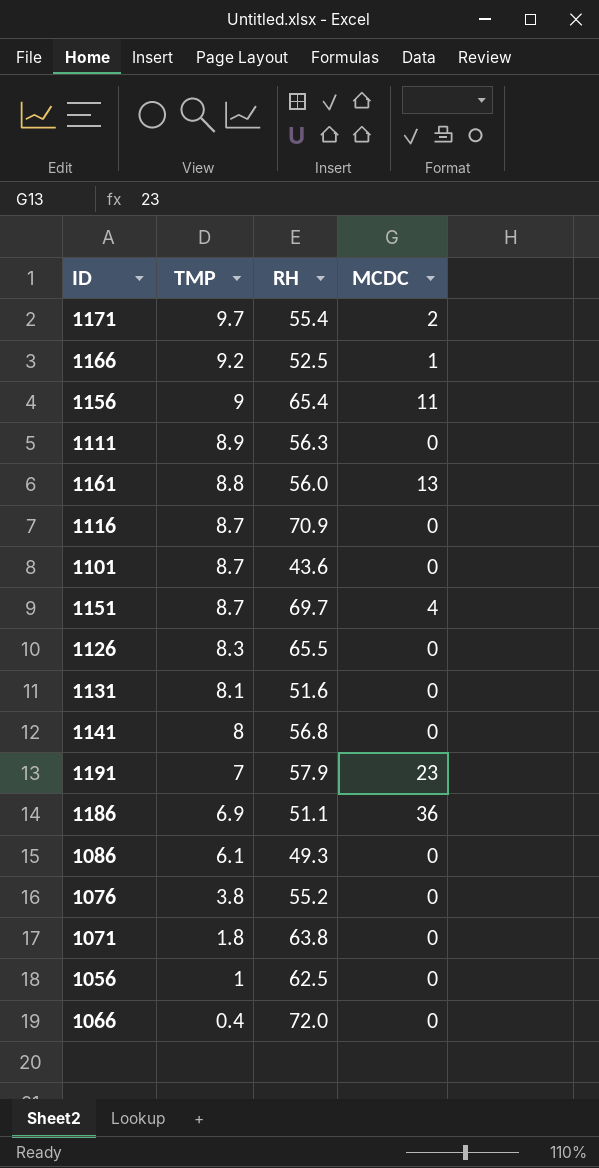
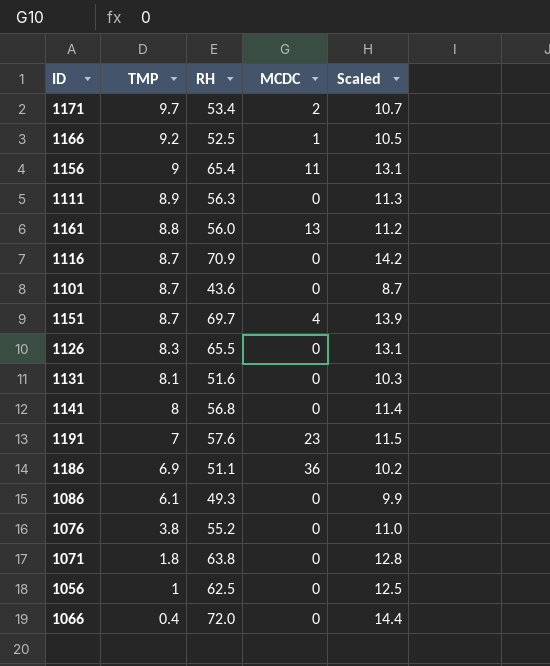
column Scaled | formula: none -> [RH] * 0.2
1171 | RH: 55.4 -> 53.4
1191 | RH: 57.9 -> 57.6

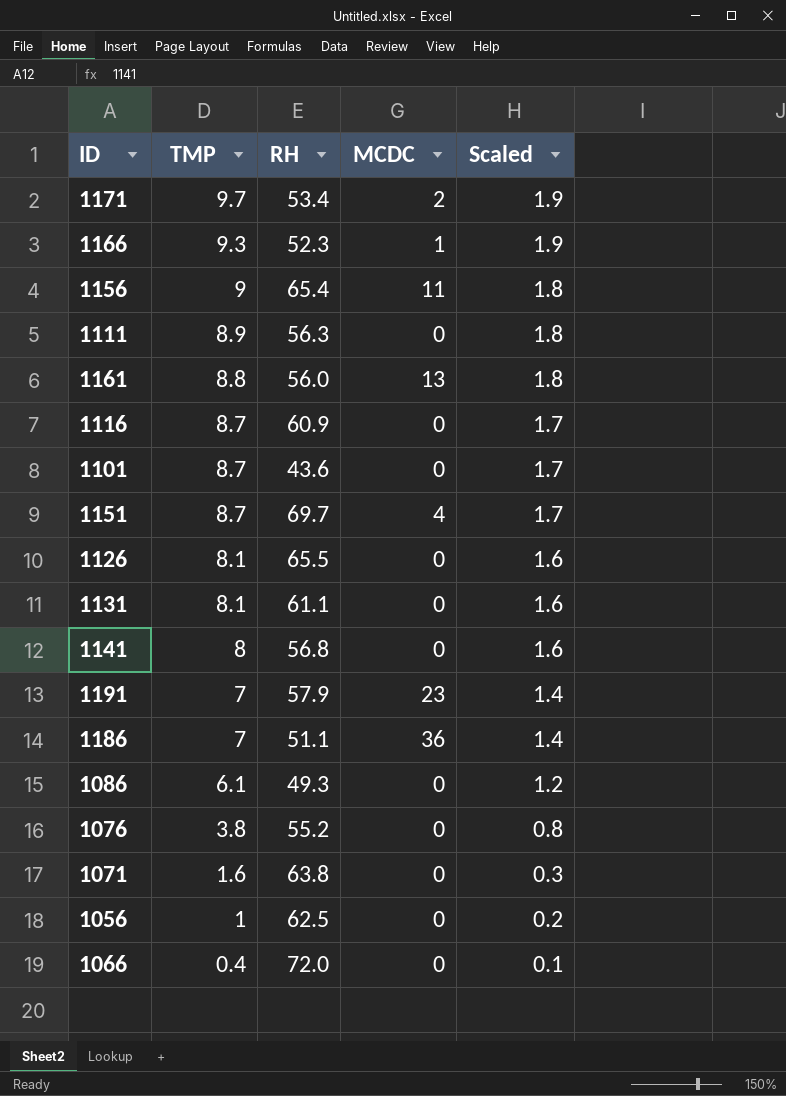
column Scaled | formula: [RH] * 0.2 -> [TMP] * 0.2
1166 | TMP: 9.2 -> 9.3
1166 | RH: 52.5 -> 52.3
1116 | RH: 70.9 -> 60.9
1126 | TMP: 8.3 -> 8.1
1131 | RH: 51.6 -> 61.1
1191 | RH: 57.6 -> 57.9
1186 | TMP: 6.9 -> 7
1071 | TMP: 1.8 -> 1.6

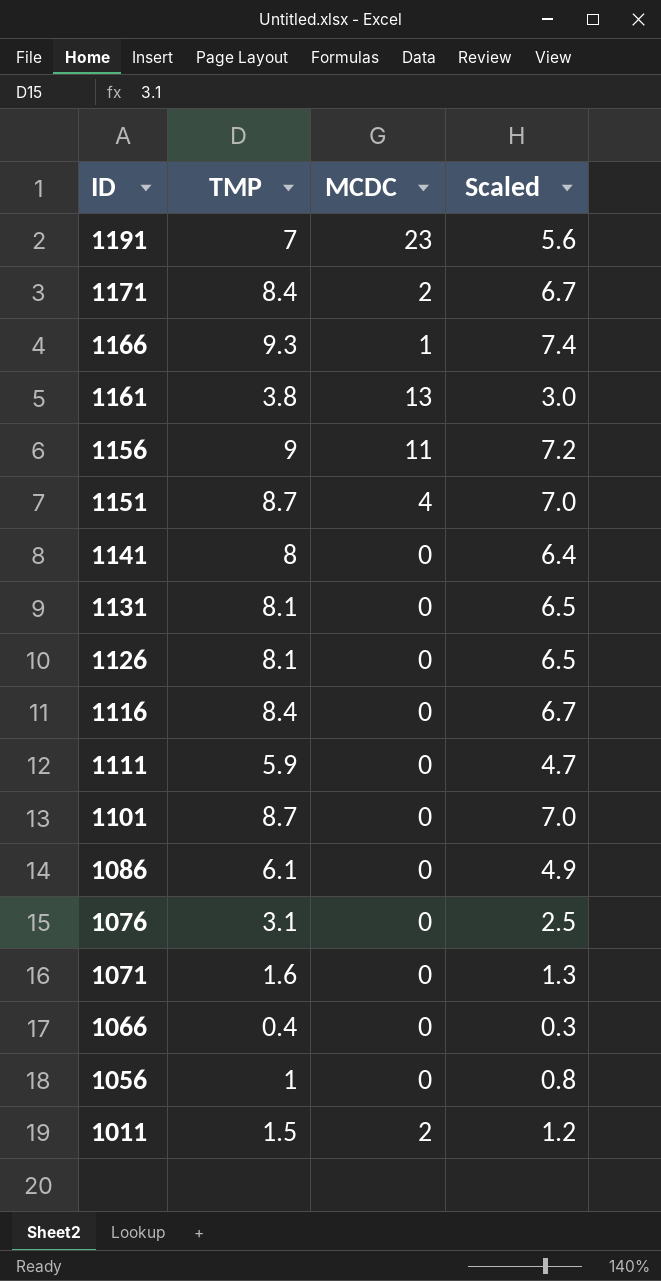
row order: TMP descending -> ID descending
column RH | position: 3 -> none
column Scaled | formula: [TMP] * 0.2 -> [TMP] * 0.8
row 1186: 7 | 51.1 | 36 | 1.4 -> none
1171 | TMP: 9.7 -> 8.4
1161 | TMP: 8.8 -> 3.8
1116 | TMP: 8.7 -> 8.4
1111 | TMP: 8.9 -> 5.9
1076 | TMP: 3.8 -> 3.1
row 1011: none -> 1.5 | 2 | 1.2

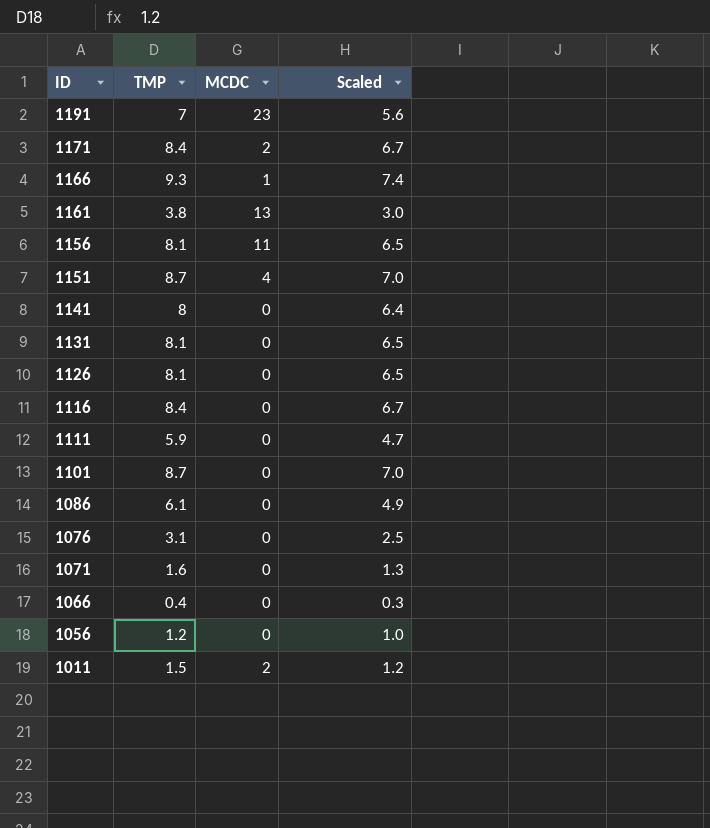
1156 | TMP: 9 -> 8.1
1156 | Scaled: 7.2 -> 6.5
1056 | TMP: 1 -> 1.2
1056 | Scaled: 0.8 -> 1.0

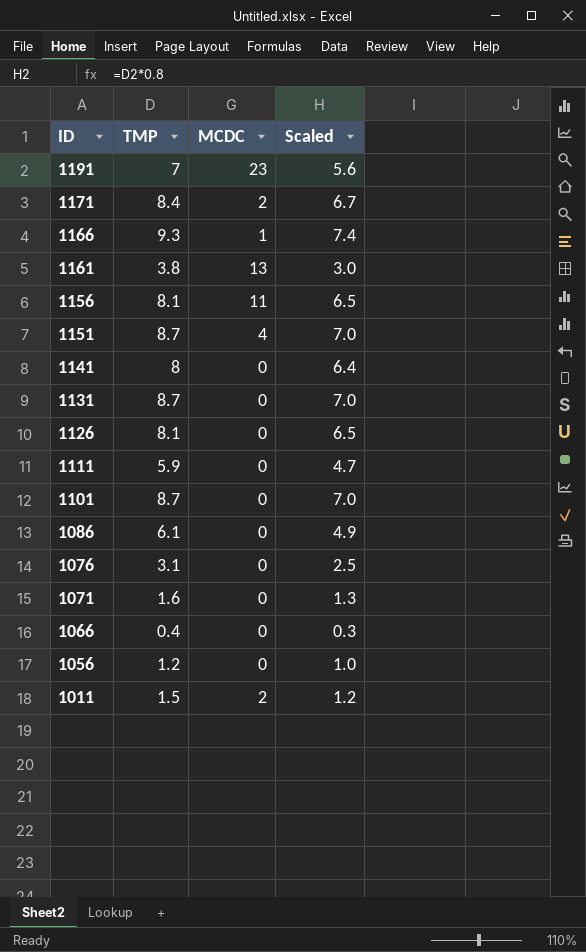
row 1116: 8.4 | 0 | 6.7 -> none
1131 | TMP: 8.1 -> 8.7
1131 | Scaled: 6.5 -> 7.0

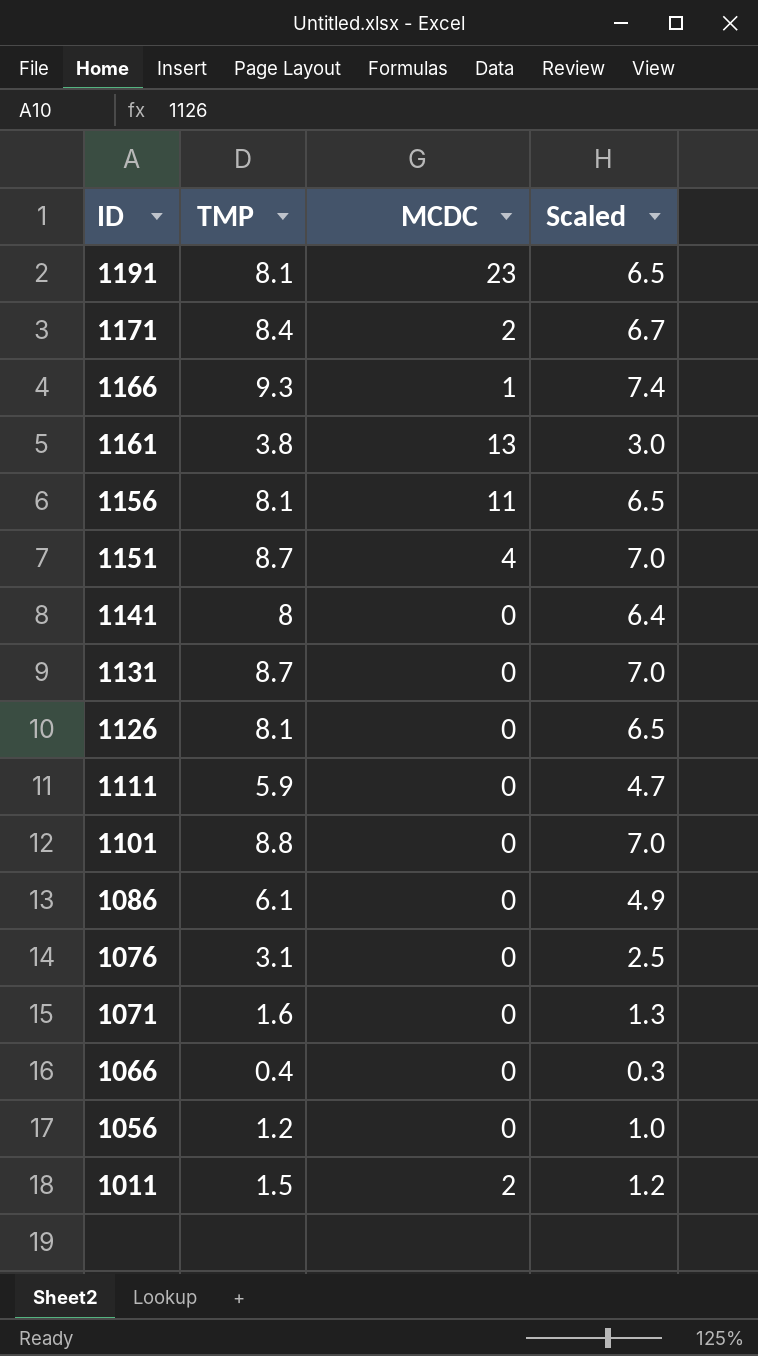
1191 | TMP: 7 -> 8.1
1191 | Scaled: 5.6 -> 6.5
1101 | TMP: 8.7 -> 8.8

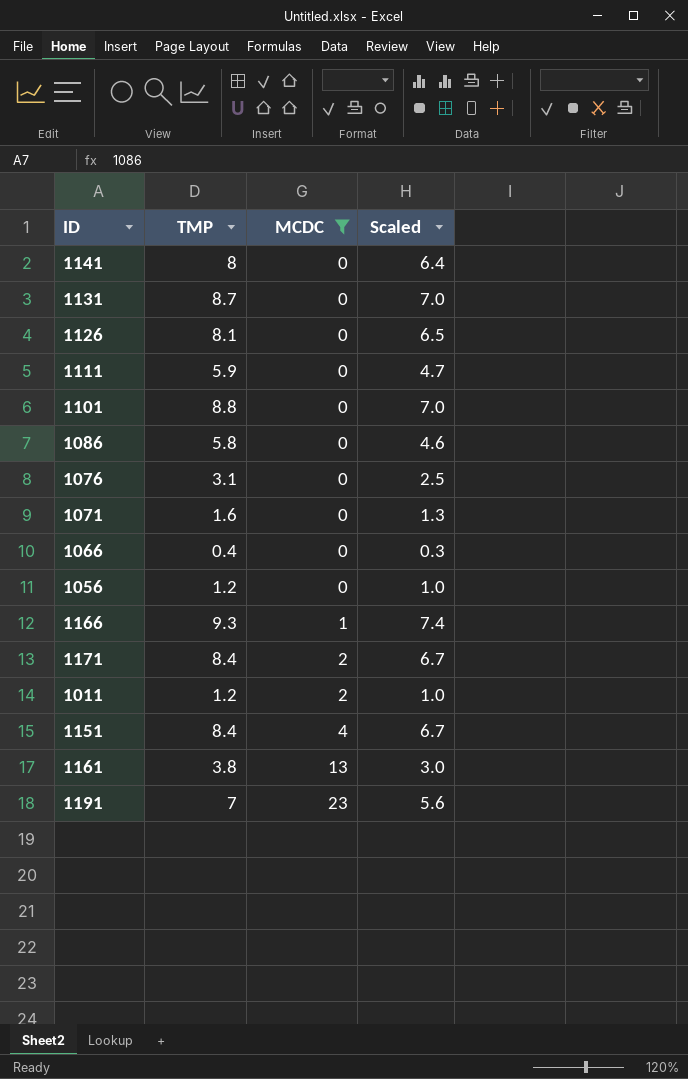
filter: none -> MCDC != 11
row order: ID descending -> MCDC ascending
1086 | TMP: 6.1 -> 5.8
1086 | Scaled: 4.9 -> 4.6
1011 | TMP: 1.5 -> 1.2
1011 | Scaled: 1.2 -> 1.0
1151 | TMP: 8.7 -> 8.4
1151 | Scaled: 7.0 -> 6.7
1191 | TMP: 8.1 -> 7
1191 | Scaled: 6.5 -> 5.6

